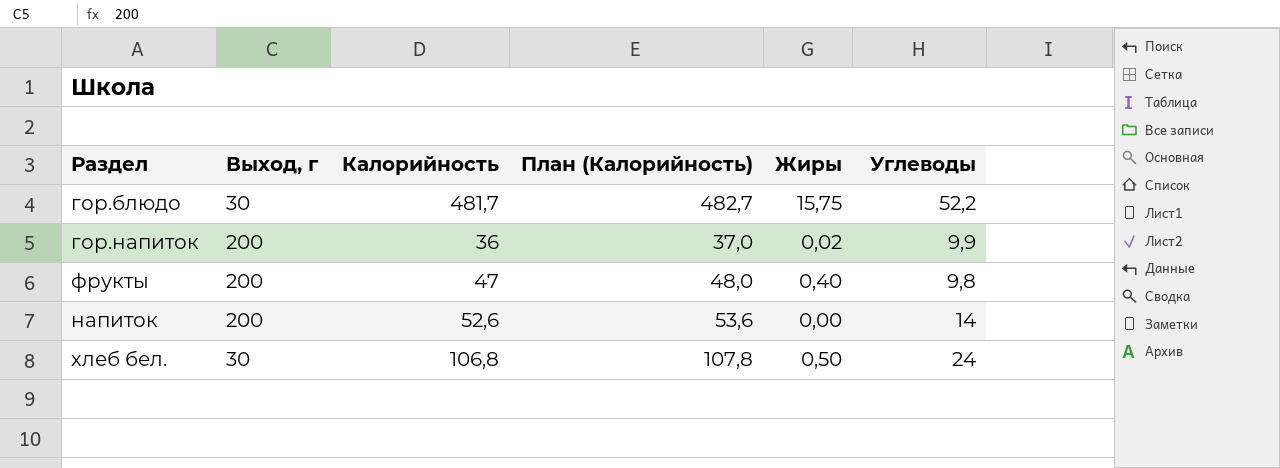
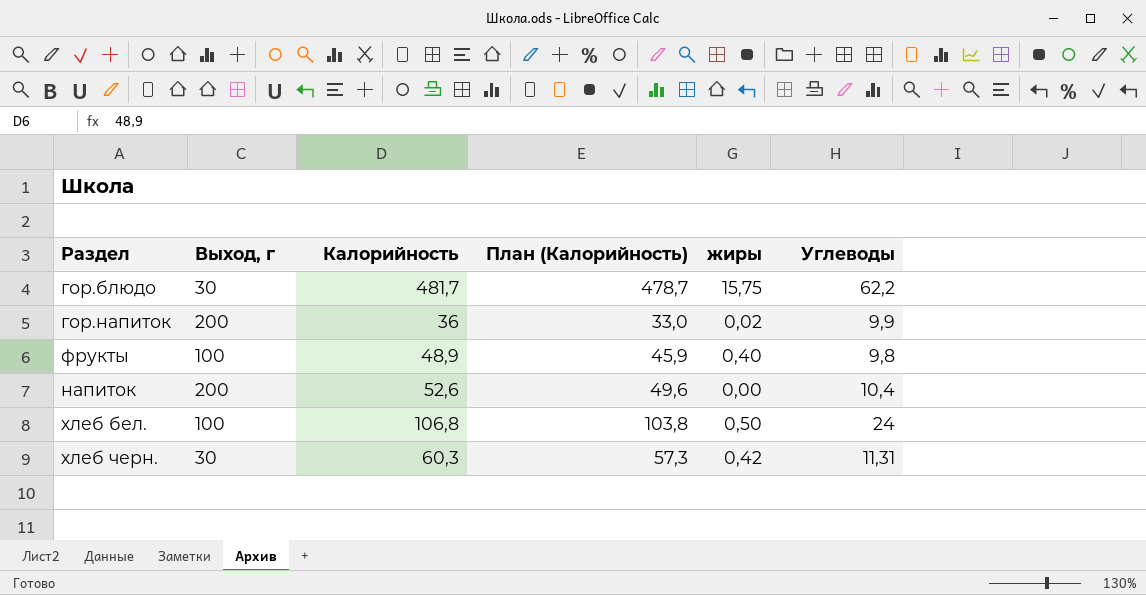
column План (Калорийность) | formula: [Калорийность] + 1 -> [Калорийность] - 3
column name: Жиры -> жиры
гор.блюдо | Углеводы: 52,2 -> 62,2
фрукты | Выход, г: 200 -> 100
фрукты | Калорийность: 47 -> 48,9
напиток | Углеводы: 14 -> 10,4
хлеб бел. | Выход, г: 30 -> 100
row хлеб черн.: none -> 30 | 60,3 | 57,3 | 0,42 | 11,31

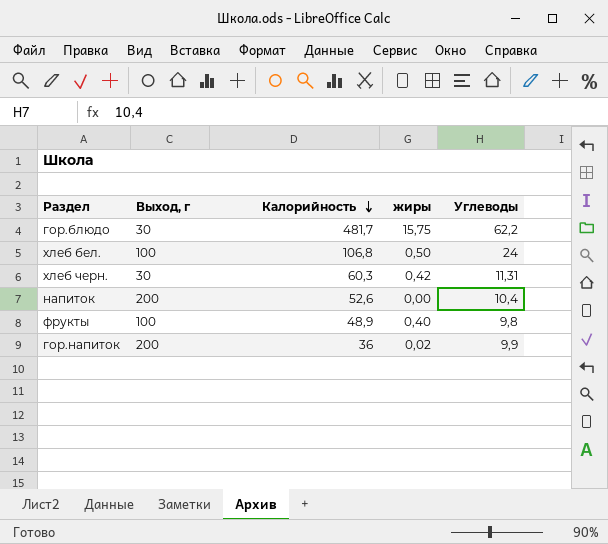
row order: none -> Калорийность descending
column План (Калорийность) | formula: [Калорийность] - 3 -> none

